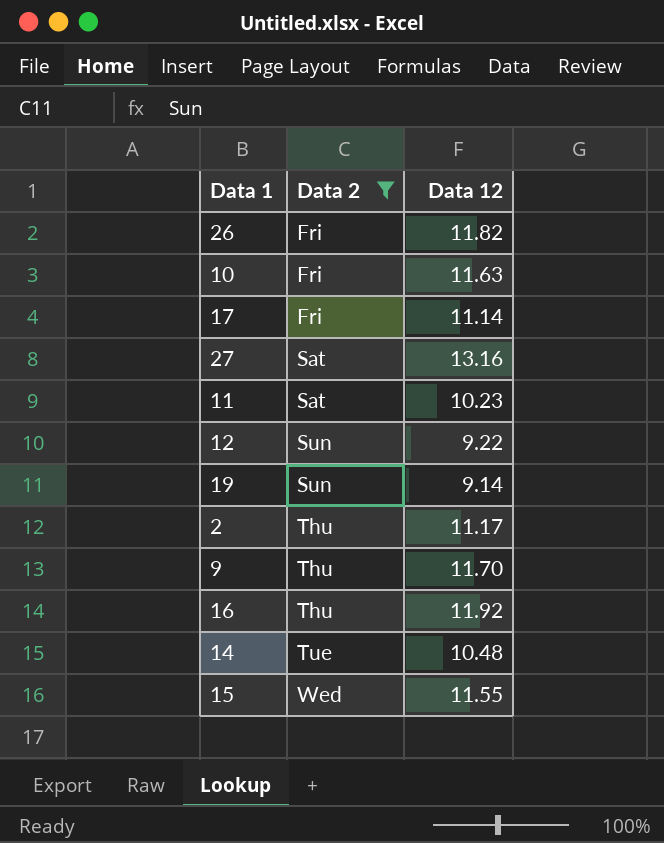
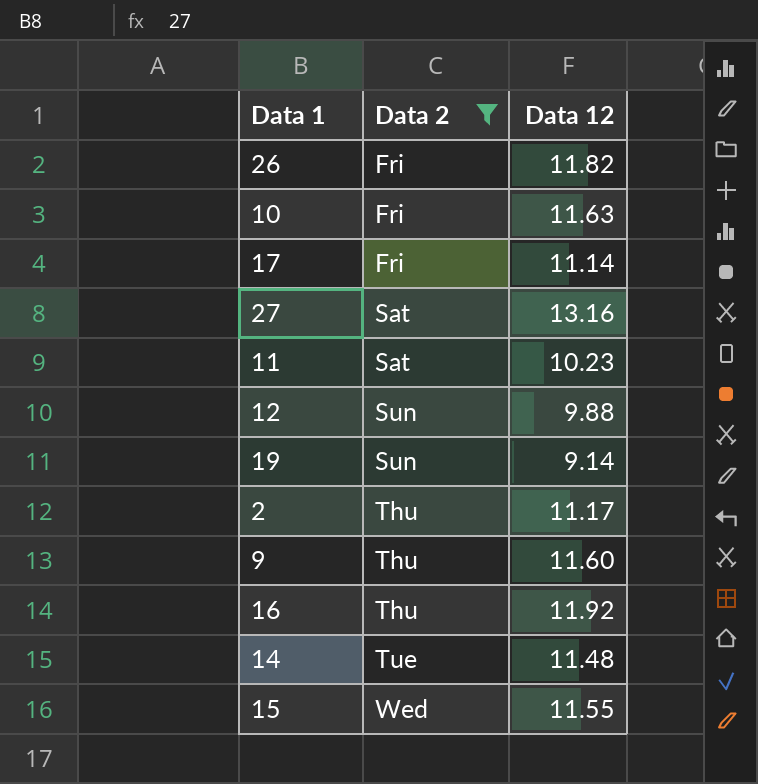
12 | Data 12: 9.22 -> 9.88
9 | Data 12: 11.70 -> 11.60
14 | Data 12: 10.48 -> 11.48

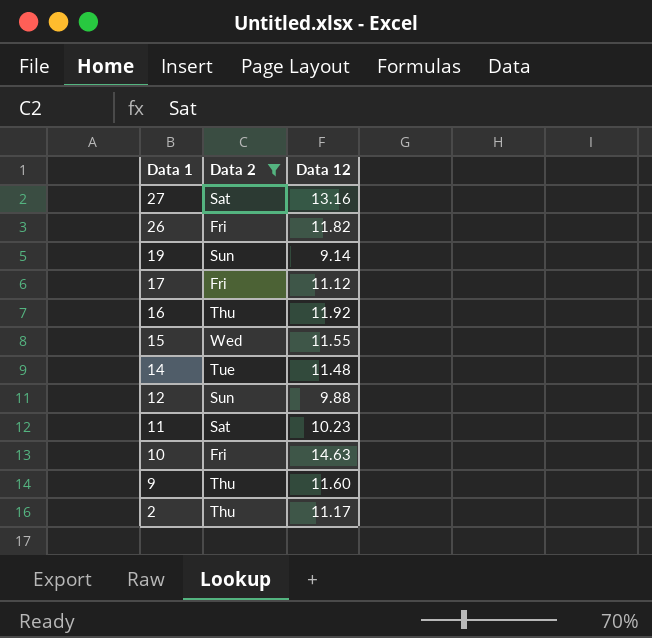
row order: Data 2 ascending -> Data 1 descending
17 | Data 12: 11.14 -> 11.12
10 | Data 12: 11.63 -> 14.63

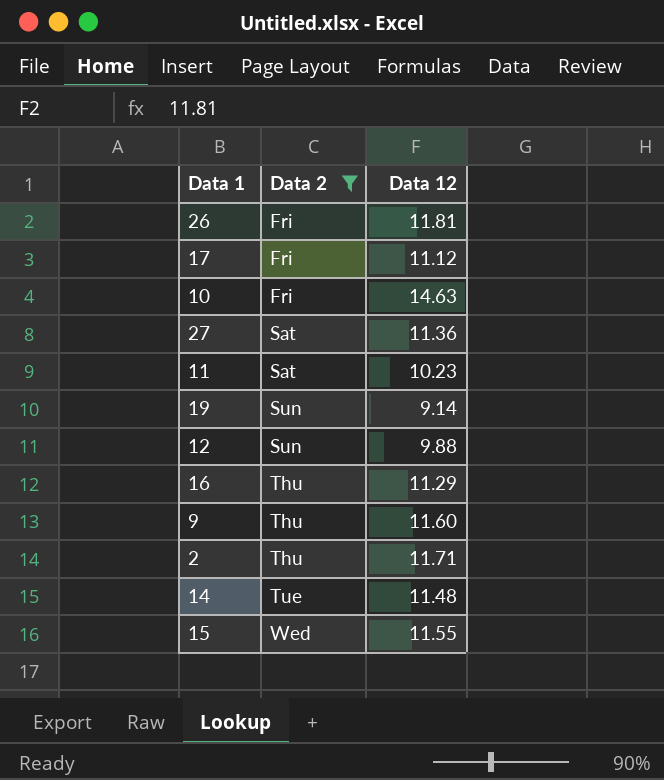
row order: Data 1 descending -> Data 2 ascending
26 | Data 12: 11.82 -> 11.81
27 | Data 12: 13.16 -> 11.36
16 | Data 12: 11.92 -> 11.29
2 | Data 12: 11.17 -> 11.71

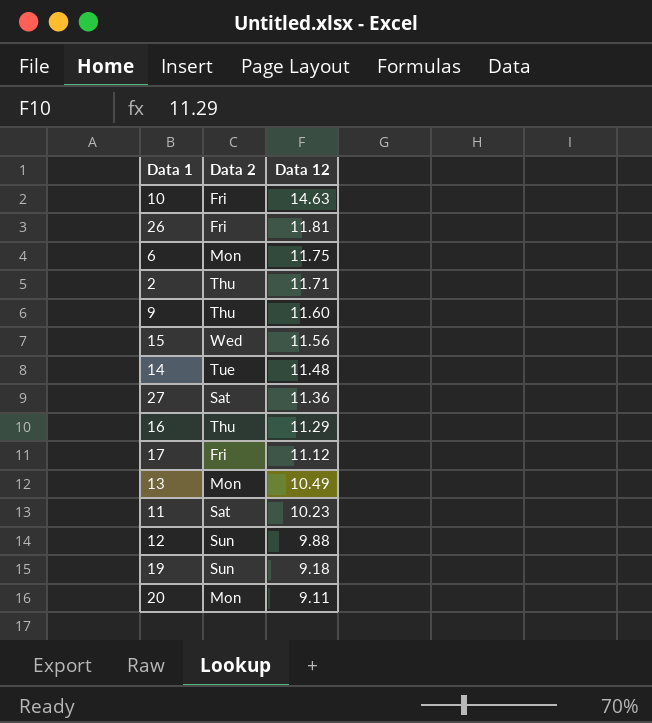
filter: Data 2 != Mon -> none
row order: Data 2 ascending -> Data 12 descending
15 | Data 12: 11.55 -> 11.56
19 | Data 12: 9.14 -> 9.18

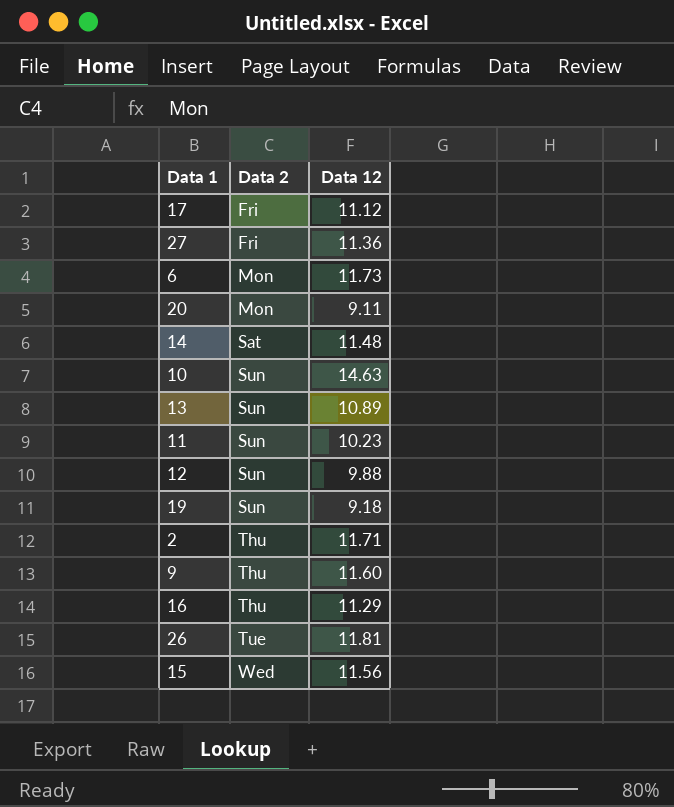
row order: Data 12 descending -> Data 2 ascending
27 | Data 2: Sat -> Fri
6 | Data 12: 11.75 -> 11.73
14 | Data 2: Tue -> Sat
10 | Data 2: Fri -> Sun
13 | Data 2: Mon -> Sun
13 | Data 12: 10.49 -> 10.89
11 | Data 2: Sat -> Sun
26 | Data 2: Fri -> Tue

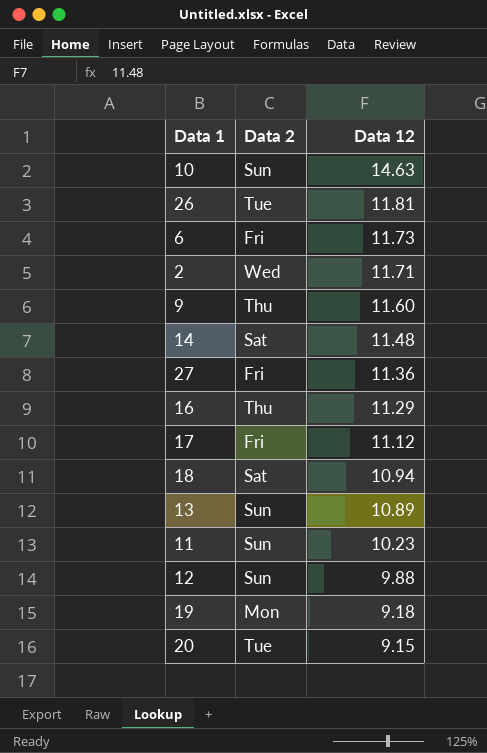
row order: Data 2 ascending -> Data 12 descending
row 15: Wed | 11.56 -> none
6 | Data 2: Mon -> Fri
2 | Data 2: Thu -> Wed
row 18: none -> Sat | 10.94
19 | Data 2: Sun -> Mon
20 | Data 2: Mon -> Tue
20 | Data 12: 9.11 -> 9.15

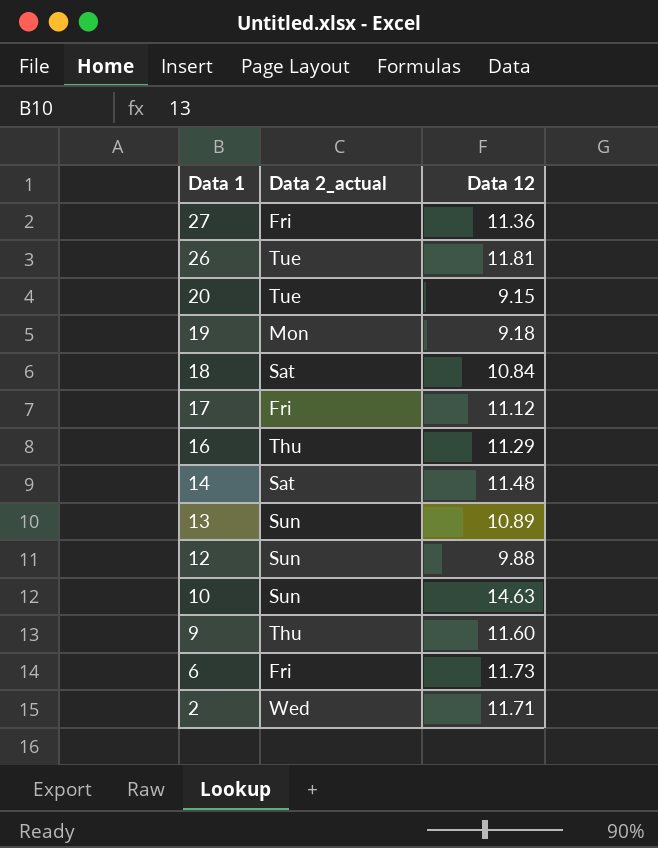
row order: Data 12 descending -> Data 1 descending
column name: Data 2 -> Data 2_actual
row 11: Sun | 10.23 -> none
18 | Data 12: 10.94 -> 10.84

